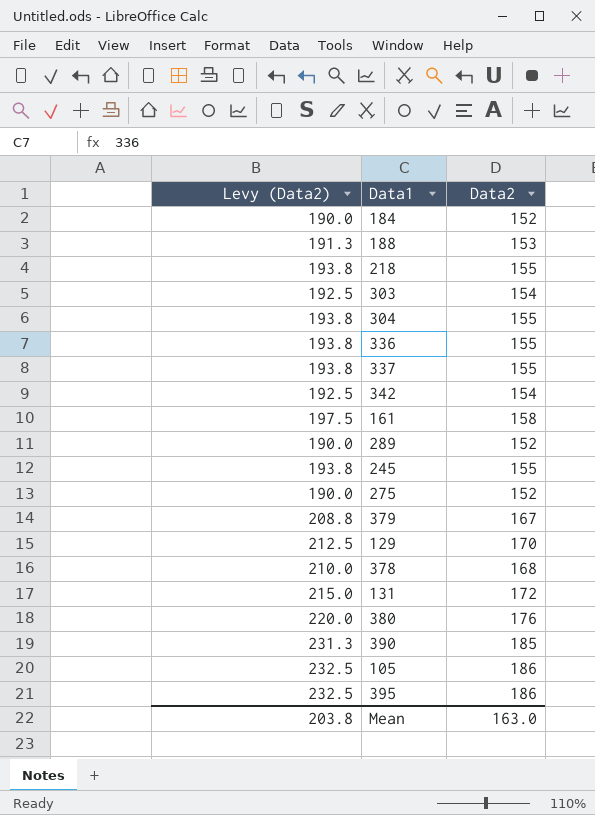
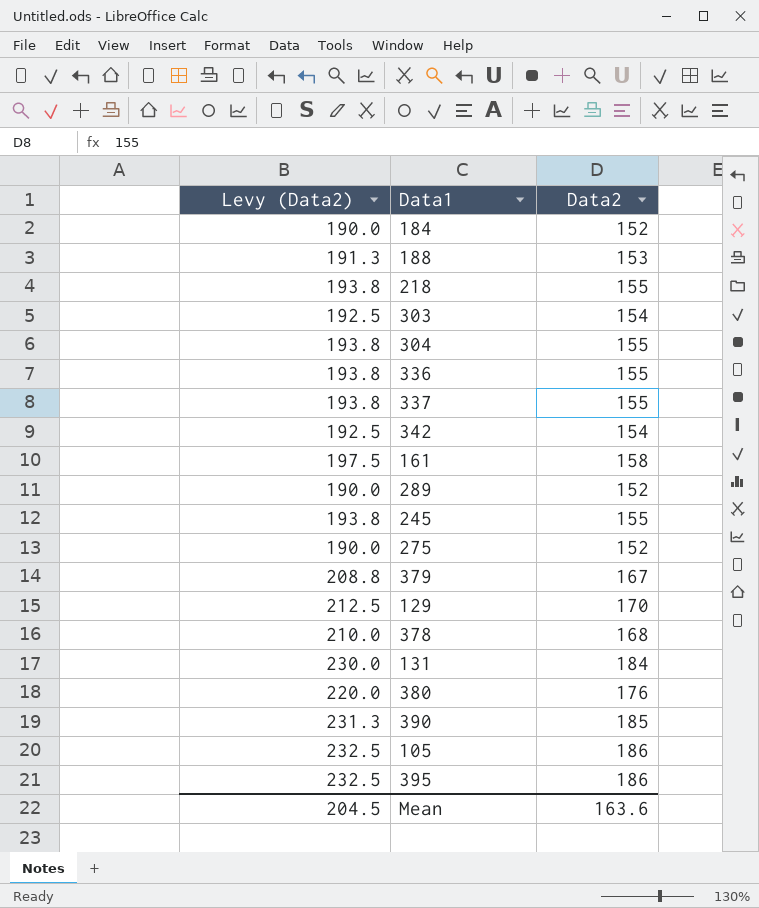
131 | Levy (Data2): 215.0 -> 230.0
131 | Data2: 172 -> 184
Mean | Levy (Data2): 203.8 -> 204.5
Mean | Data2: 163.0 -> 163.6

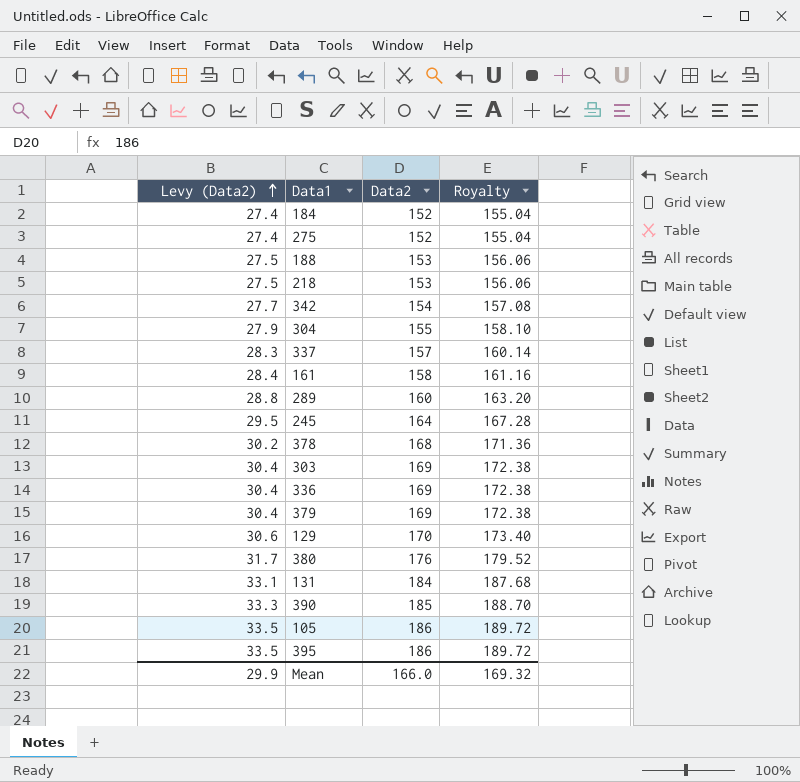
row order: none -> Levy (Data2) ascending
column Levy (Data2) | formula: [Data2] * 1.25 -> [Data2] * 0.18
column Royalty | formula: none -> [Data2] * 1.02
218 | Data2: 155 -> 153
337 | Data2: 155 -> 157
289 | Data2: 152 -> 160
245 | Data2: 155 -> 164
303 | Data2: 154 -> 169
336 | Data2: 155 -> 169
379 | Data2: 167 -> 169
Mean | Levy (Data2): 204.5 -> 29.9
Mean | Data2: 163.6 -> 166.0

